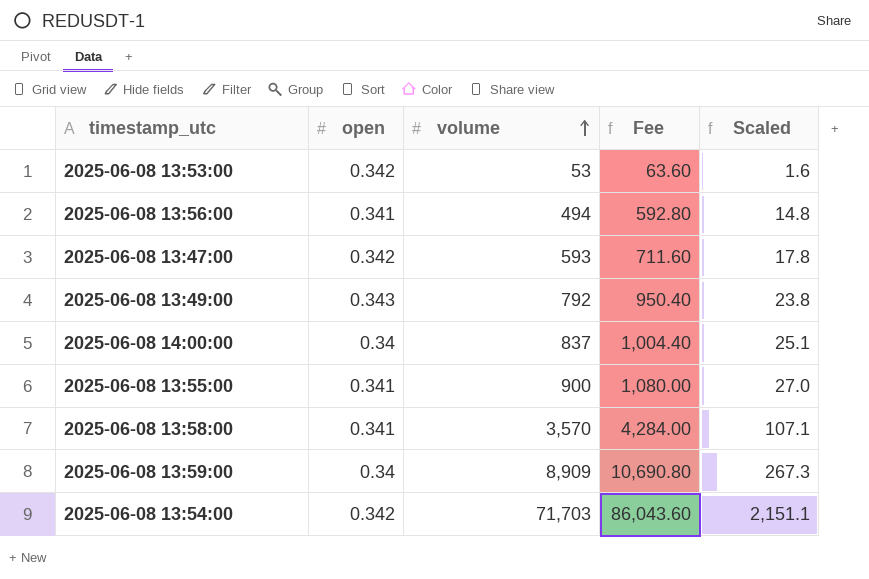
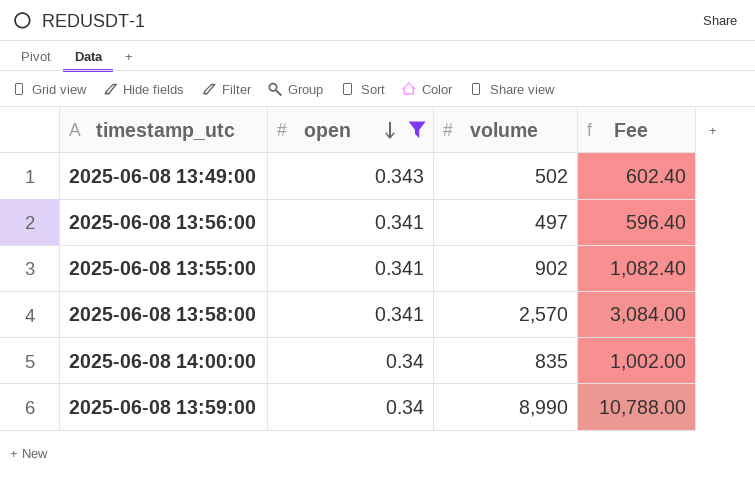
filter: none -> open != 0.342
row order: volume ascending -> open descending
column Scaled | formula: [volume] * 0.03 -> none
2025-06-08 13:49:00 | volume: 792 -> 502
2025-06-08 13:49:00 | Fee: 950.40 -> 602.40
2025-06-08 13:56:00 | volume: 494 -> 497
2025-06-08 13:56:00 | Fee: 592.80 -> 596.40
2025-06-08 13:55:00 | volume: 900 -> 902
2025-06-08 13:55:00 | Fee: 1,080.00 -> 1,082.40
2025-06-08 13:58:00 | volume: 3,570 -> 2,570
2025-06-08 13:58:00 | Fee: 4,284.00 -> 3,084.00
2025-06-08 14:00:00 | volume: 837 -> 835
2025-06-08 14:00:00 | Fee: 1,004.40 -> 1,002.00
2025-06-08 13:59:00 | volume: 8,909 -> 8,990
2025-06-08 13:59:00 | Fee: 10,690.80 -> 10,788.00

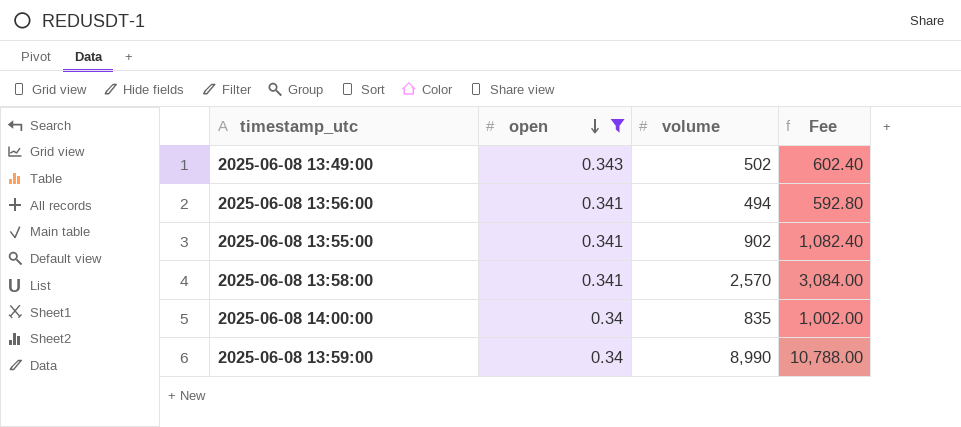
2025-06-08 13:56:00 | volume: 497 -> 494
2025-06-08 13:56:00 | Fee: 596.40 -> 592.80

